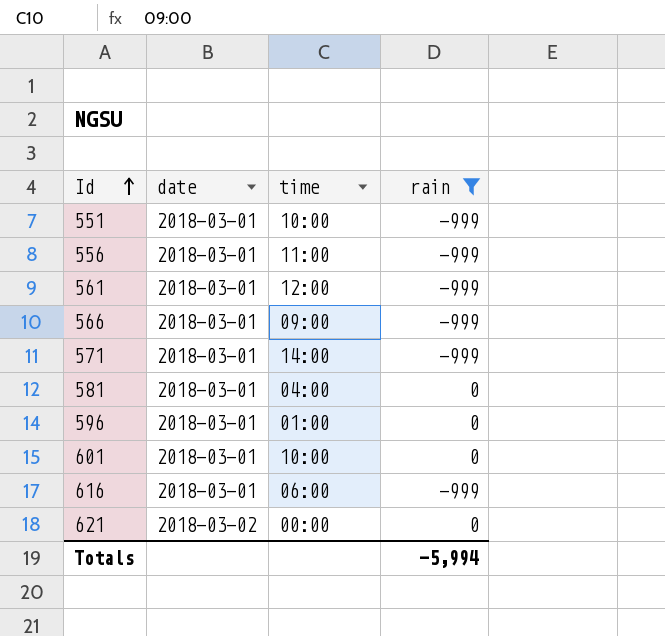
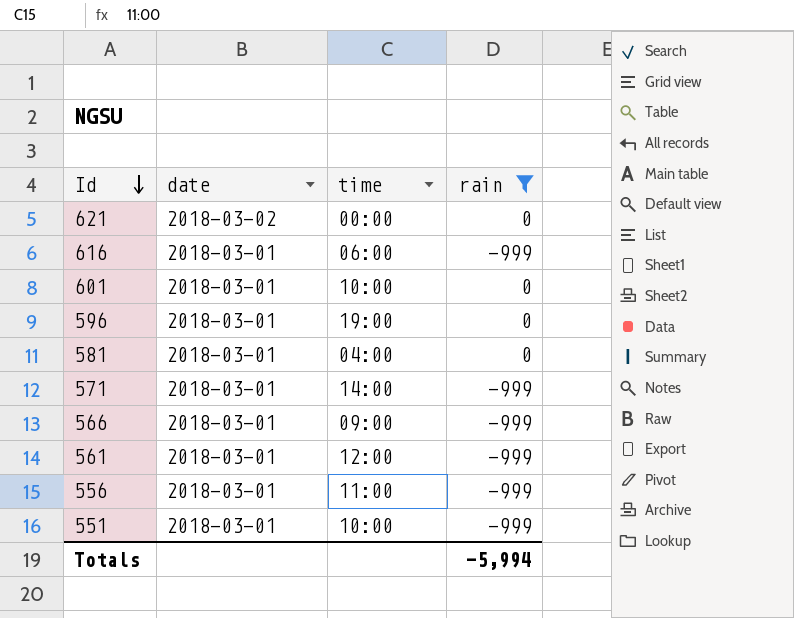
row order: Id ascending -> Id descending
596 | time: 01:00 -> 19:00

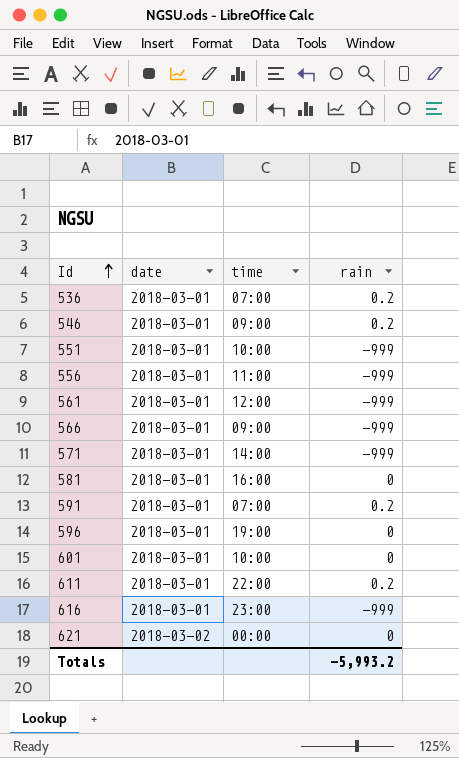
filter: rain != 0.2 -> none
row order: Id descending -> Id ascending
581 | time: 04:00 -> 16:00
616 | time: 06:00 -> 23:00
Totals | rain: -5,994 -> -5,993.2

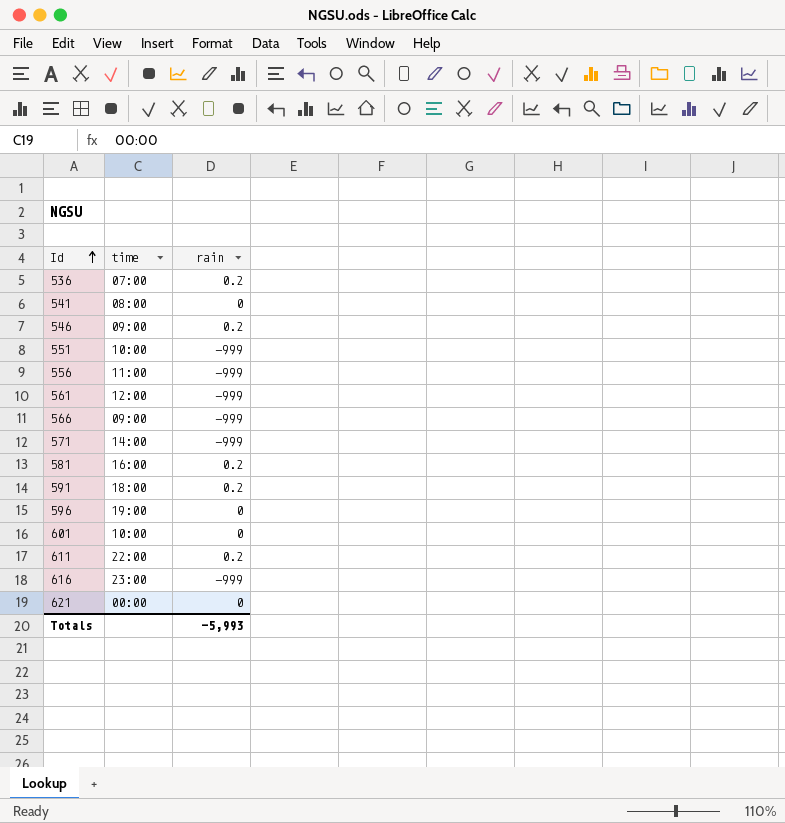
column date | position: 2 -> none
row 541: none -> 08:00 | 0
581 | rain: 0 -> 0.2
591 | time: 07:00 -> 18:00
Totals | rain: -5,993.2 -> -5,993

